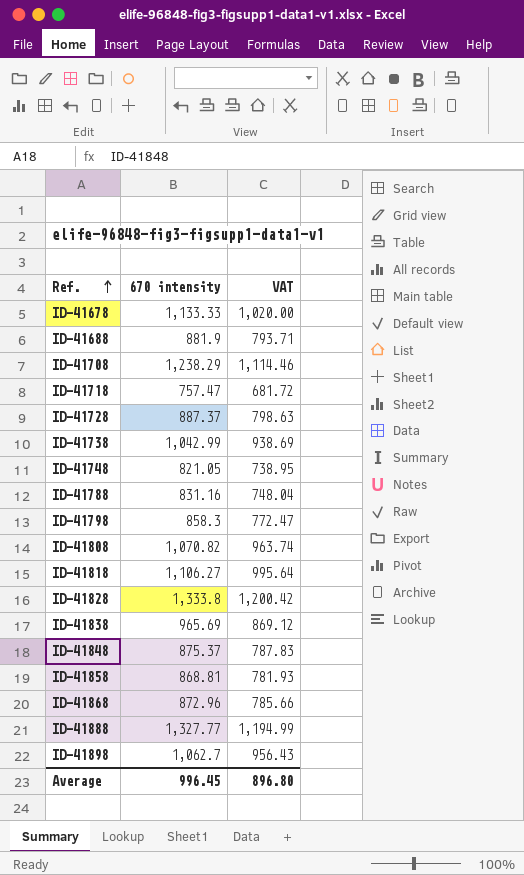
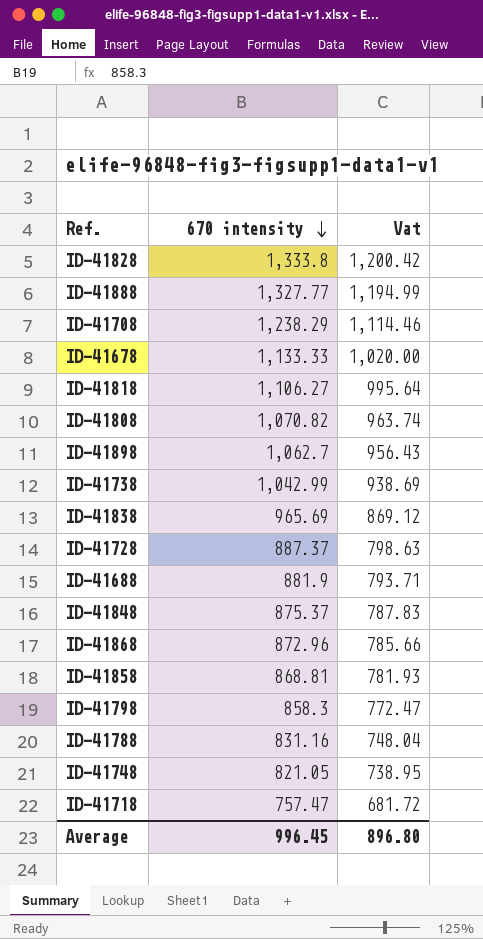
row order: Ref. ascending -> 670 intensity descending
column name: VAT -> Vat

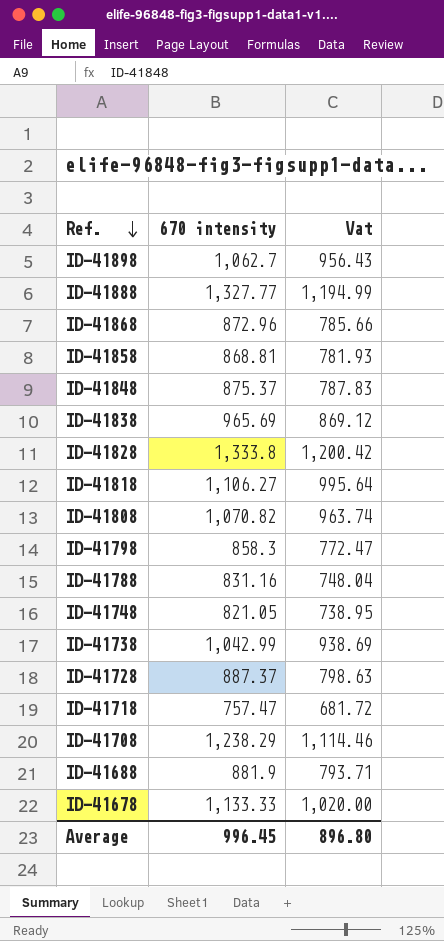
row order: 670 intensity descending -> Ref. descending

